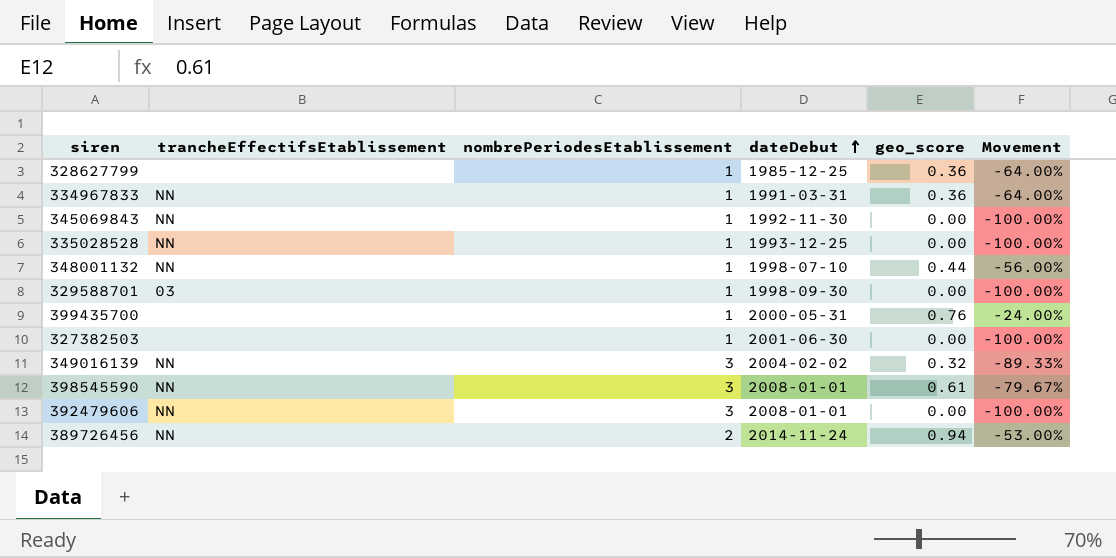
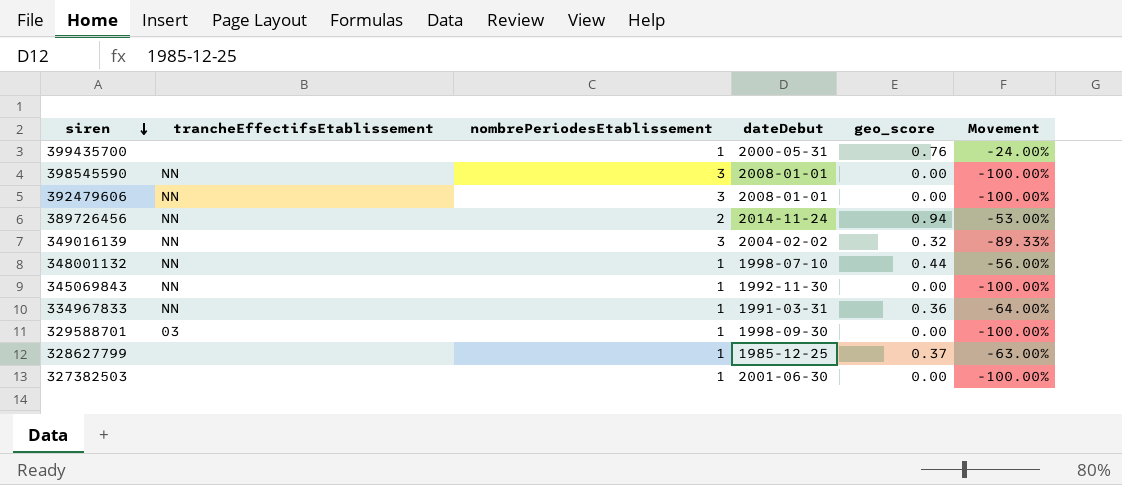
row order: dateDebut ascending -> siren descending
row 335028528: NN | 1 | 1993-12-25 | 0.00 | -100.00% -> none
398545590 | geo_score: 0.61 -> 0.00
398545590 | Movement: -79.67% -> -100.00%
328627799 | geo_score: 0.36 -> 0.37
328627799 | Movement: -64.00% -> -63.00%

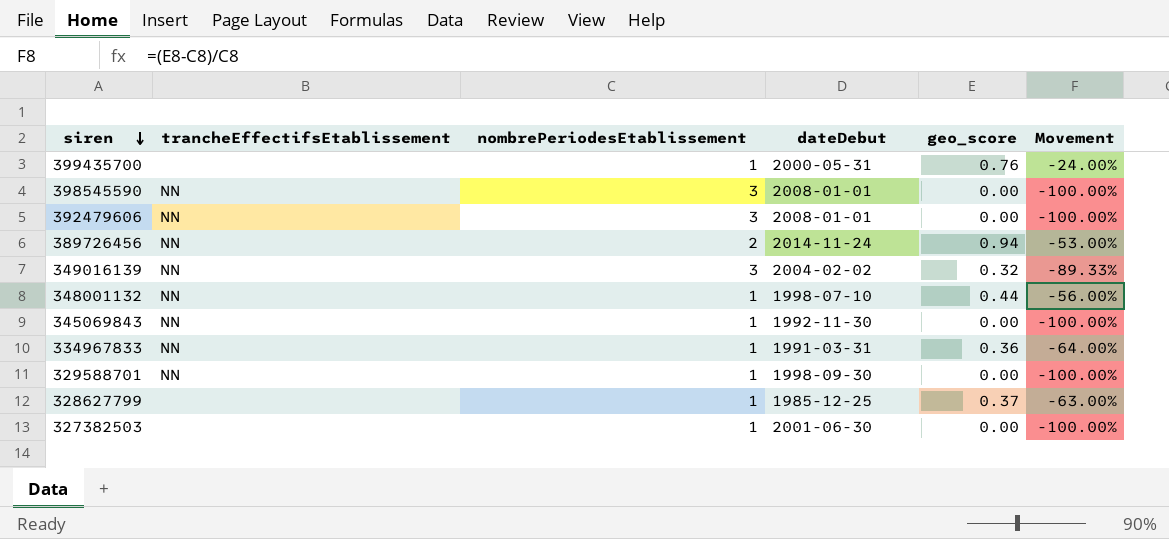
329588701 | trancheEffectifsEtablissement: 03 -> NN

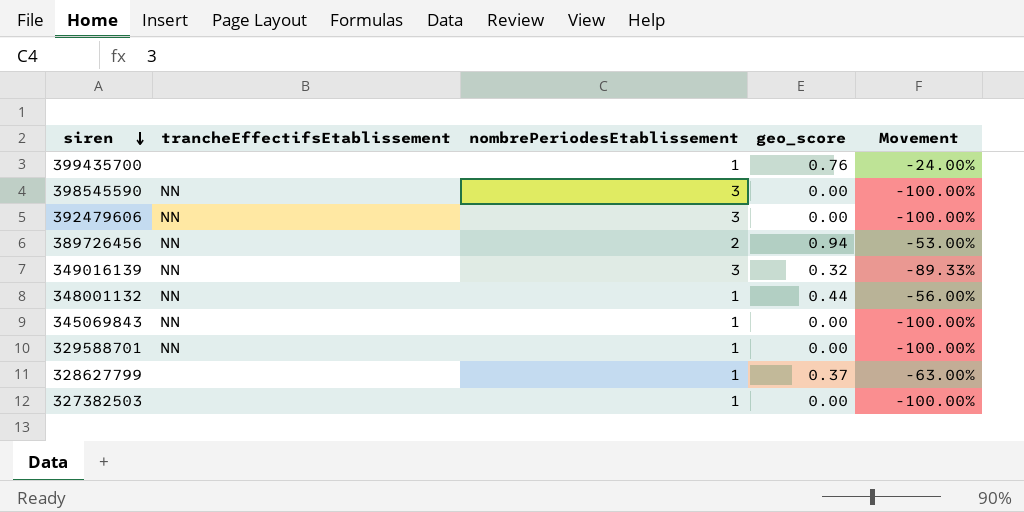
column dateDebut | position: 4 -> none
row 334967833: NN | 1 | 1991-03-31 | 0.36 | -64.00% -> none

